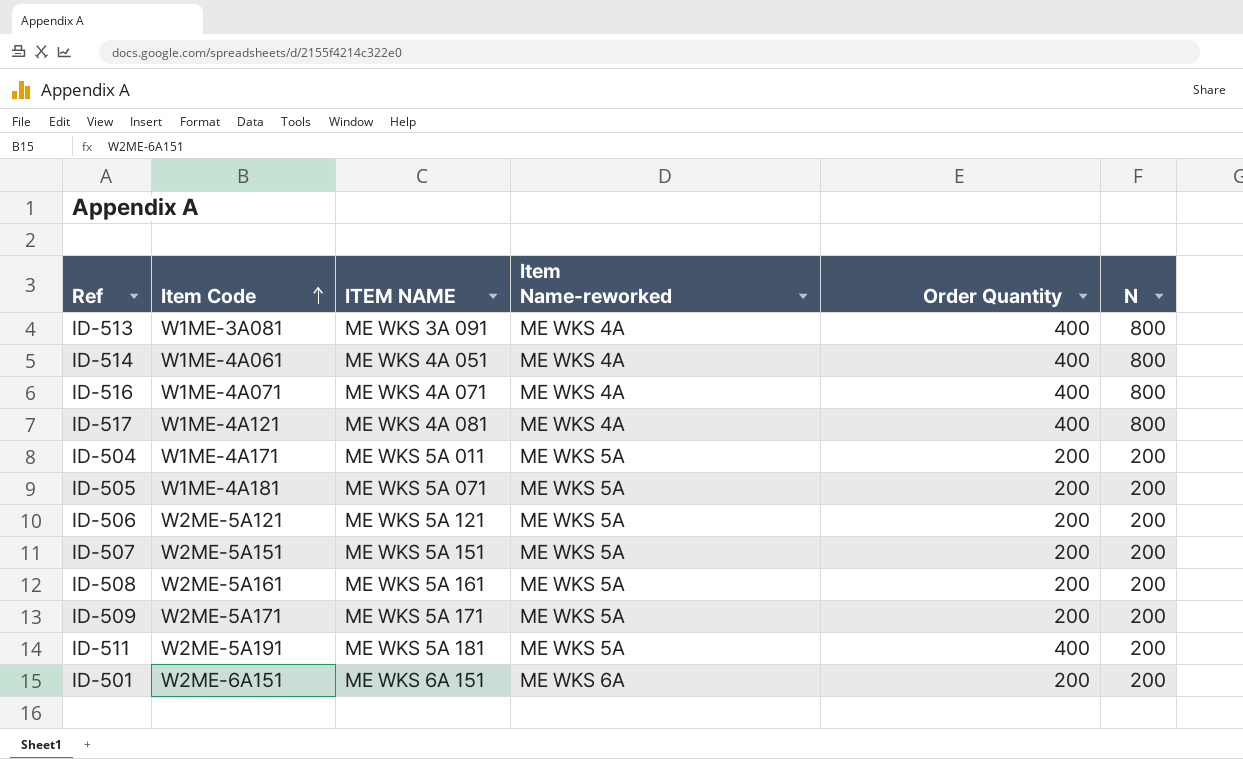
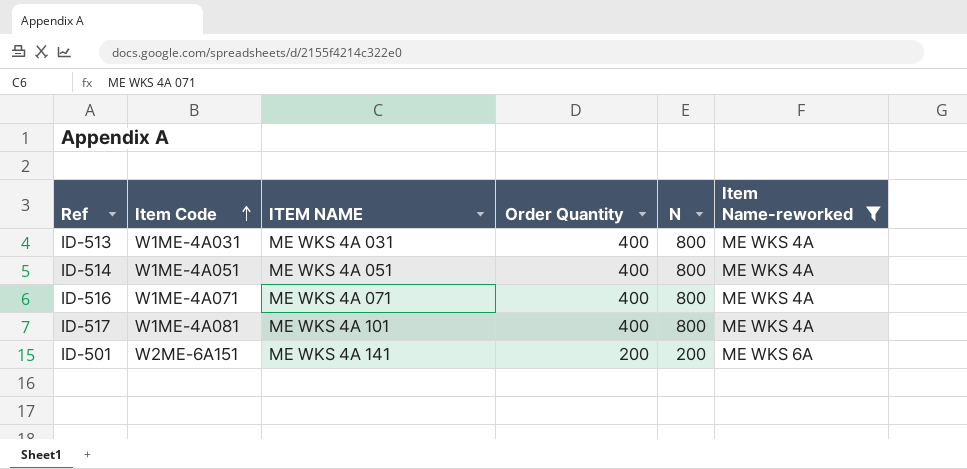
filter: none -> Item Name-reworked != ME WKS 5A
column Item Name-reworked | position: 4 -> 6
ID-513 | Item Code: W1ME-3A081 -> W1ME-4A031
ID-513 | ITEM NAME: ME WKS 3A 091 -> ME WKS 4A 031
ID-514 | Item Code: W1ME-4A061 -> W1ME-4A051
ID-517 | Item Code: W1ME-4A121 -> W1ME-4A081
ID-517 | ITEM NAME: ME WKS 4A 081 -> ME WKS 4A 101
ID-501 | ITEM NAME: ME WKS 6A 151 -> ME WKS 4A 141

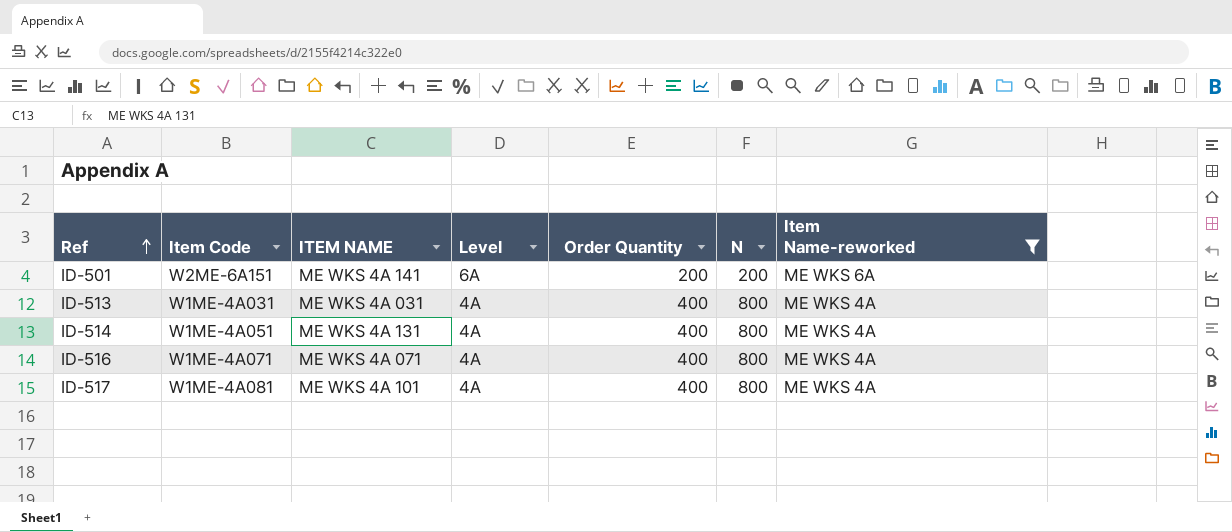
row order: Item Code ascending -> Ref ascending
column Level | position: none -> 4
ID-514 | ITEM NAME: ME WKS 4A 051 -> ME WKS 4A 131

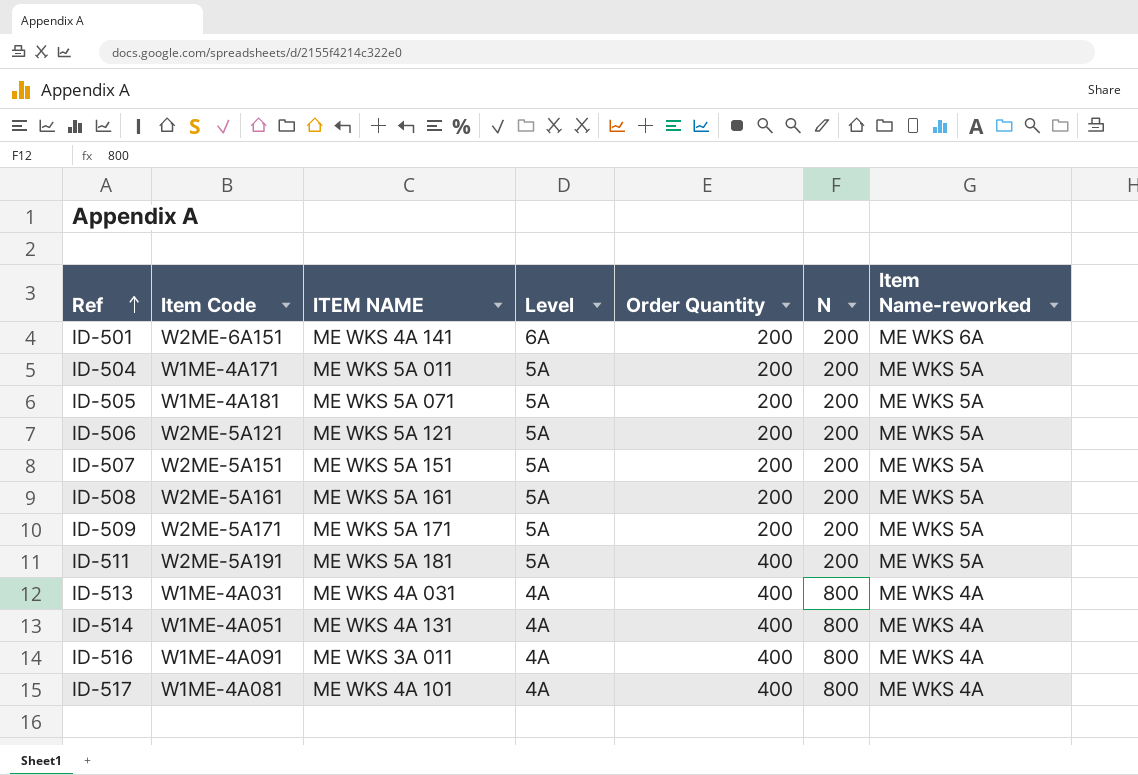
filter: Item Name-reworked != ME WKS 5A -> none
ID-516 | Item Code: W1ME-4A071 -> W1ME-4A091
ID-516 | ITEM NAME: ME WKS 4A 071 -> ME WKS 3A 011

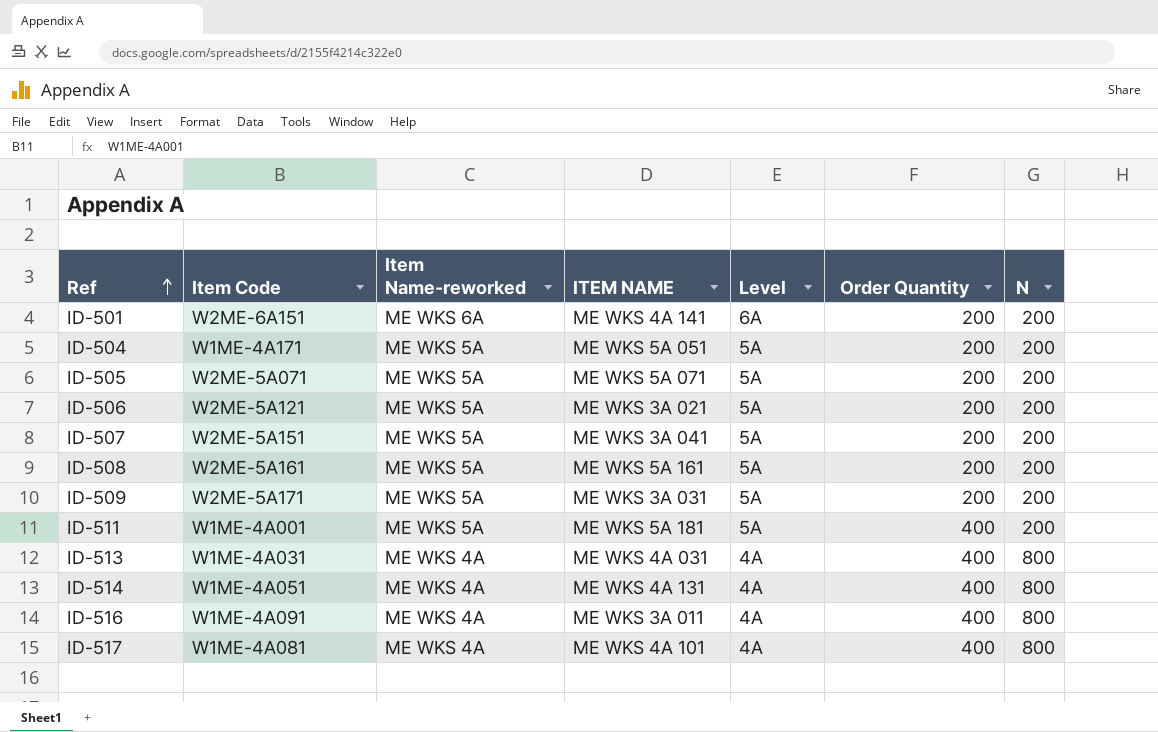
column Item Name-reworked | position: 7 -> 3
ID-504 | ITEM NAME: ME WKS 5A 011 -> ME WKS 5A 051
ID-505 | Item Code: W1ME-4A181 -> W2ME-5A071
ID-506 | ITEM NAME: ME WKS 5A 121 -> ME WKS 3A 021
ID-507 | ITEM NAME: ME WKS 5A 151 -> ME WKS 3A 041
ID-509 | ITEM NAME: ME WKS 5A 171 -> ME WKS 3A 031
ID-511 | Item Code: W2ME-5A191 -> W1ME-4A001

